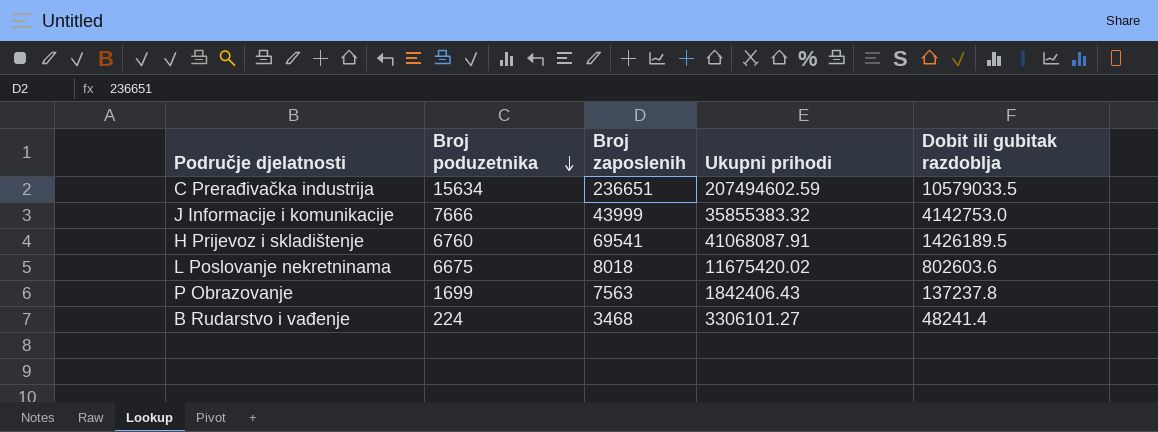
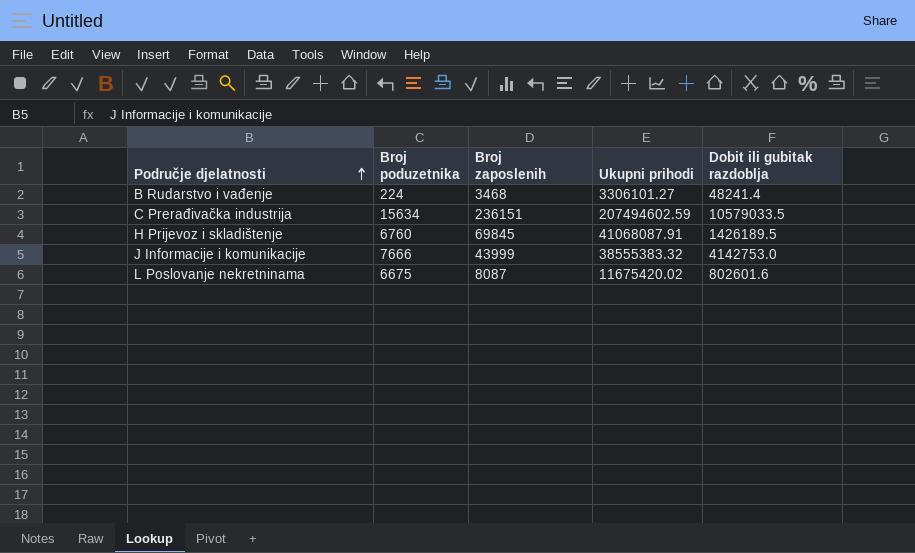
row order: Broj poduzetnika descending -> Područje djelatnosti ascending
row P Obrazovanje: 1699 | 7563 | 1842406.43 | 137237.8 -> none
C Prerađivačka industrija | Broj zaposlenih: 236651 -> 236151
H Prijevoz i skladištenje | Broj zaposlenih: 69541 -> 69845
J Informacije i komunikacije | Ukupni prihodi: 35855383.32 -> 38555383.32
L Poslovanje nekretninama | Broj zaposlenih: 8018 -> 8087
L Poslovanje nekretninama | Dobit ili gubitak razdoblja: 802603.6 -> 802601.6

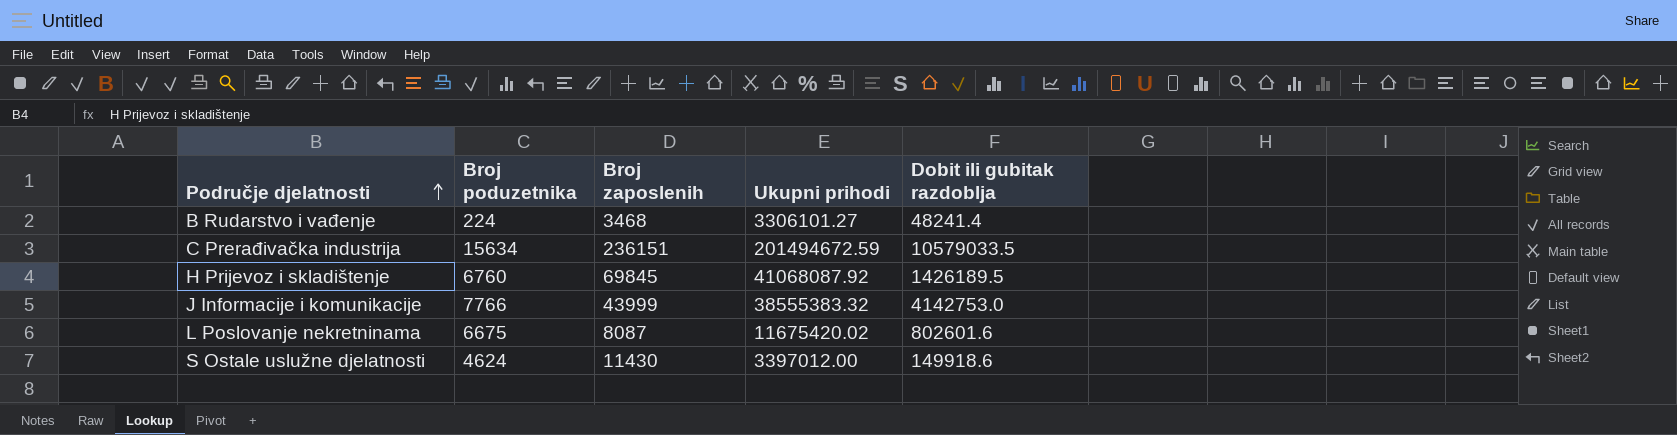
C Prerađivačka industrija | Ukupni prihodi: 207494602.59 -> 201494672.59
H Prijevoz i skladištenje | Ukupni prihodi: 41068087.91 -> 41068087.92
J Informacije i komunikacije | Broj poduzetnika: 7666 -> 7766
row S Ostale uslužne djelatnosti: none -> 4624 | 11430 | 3397012.00 | 149918.6

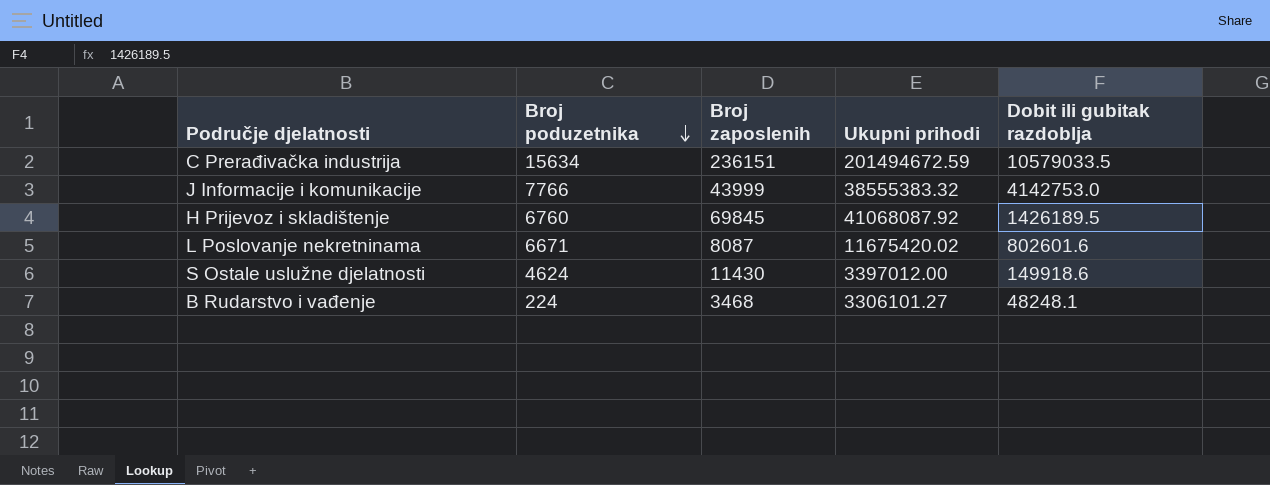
row order: Područje djelatnosti ascending -> Broj poduzetnika descending
L Poslovanje nekretninama | Broj poduzetnika: 6675 -> 6671
B Rudarstvo i vađenje | Dobit ili gubitak razdoblja: 48241.4 -> 48248.1

